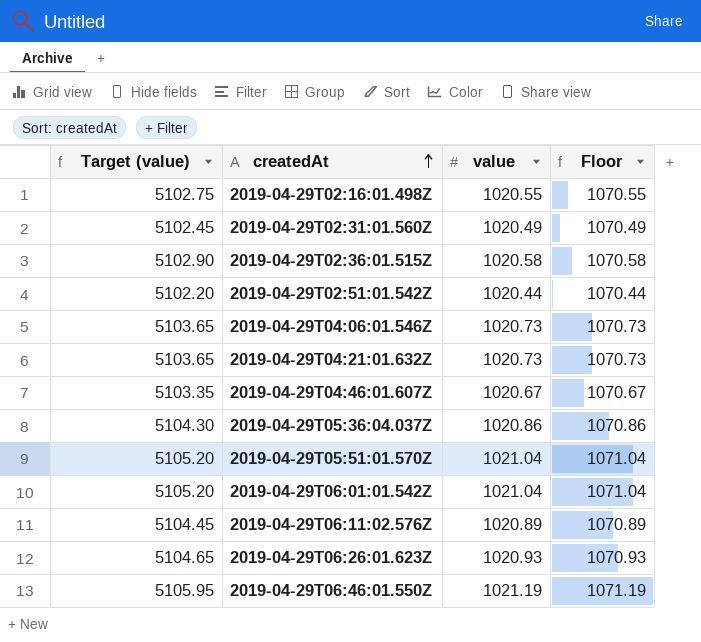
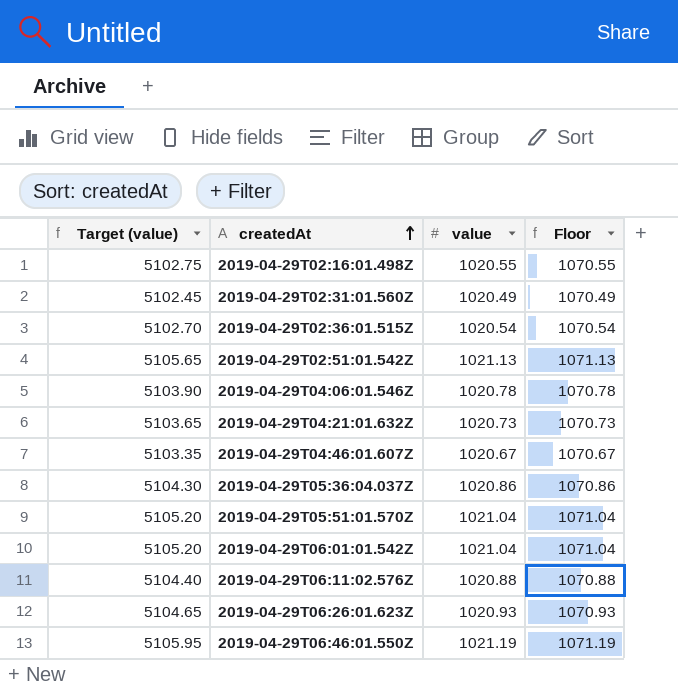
2019-04-29T02:36:01.515Z | Target (value): 5102.90 -> 5102.70
2019-04-29T02:36:01.515Z | value: 1020.58 -> 1020.54
2019-04-29T02:36:01.515Z | Floor: 1070.58 -> 1070.54
2019-04-29T02:51:01.542Z | Target (value): 5102.20 -> 5105.65
2019-04-29T02:51:01.542Z | value: 1020.44 -> 1021.13
2019-04-29T02:51:01.542Z | Floor: 1070.44 -> 1071.13
2019-04-29T04:06:01.546Z | Target (value): 5103.65 -> 5103.90
2019-04-29T04:06:01.546Z | value: 1020.73 -> 1020.78
2019-04-29T04:06:01.546Z | Floor: 1070.73 -> 1070.78
2019-04-29T06:11:02.576Z | Target (value): 5104.45 -> 5104.40
2019-04-29T06:11:02.576Z | value: 1020.89 -> 1020.88
2019-04-29T06:11:02.576Z | Floor: 1070.89 -> 1070.88

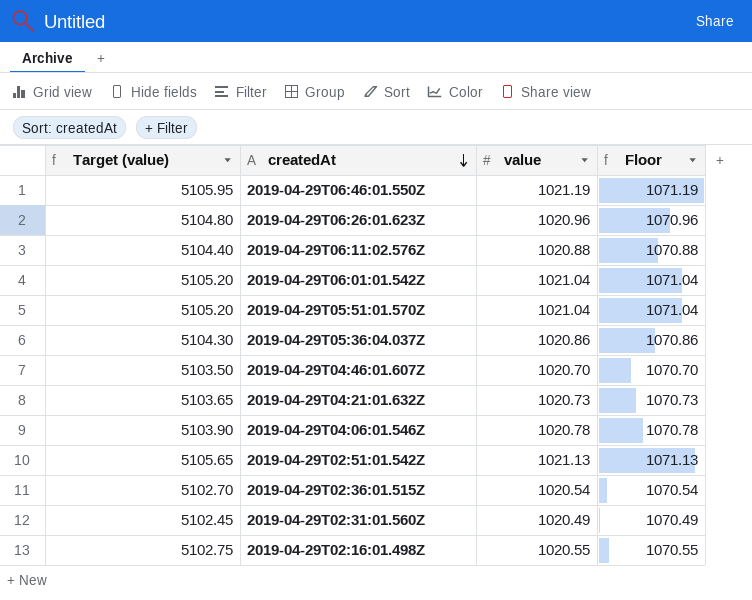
row order: createdAt ascending -> createdAt descending
2019-04-29T06:26:01.623Z | Target (value): 5104.65 -> 5104.80
2019-04-29T06:26:01.623Z | value: 1020.93 -> 1020.96
2019-04-29T06:26:01.623Z | Floor: 1070.93 -> 1070.96
2019-04-29T04:46:01.607Z | Target (value): 5103.35 -> 5103.50
2019-04-29T04:46:01.607Z | value: 1020.67 -> 1020.70
2019-04-29T04:46:01.607Z | Floor: 1070.67 -> 1070.70

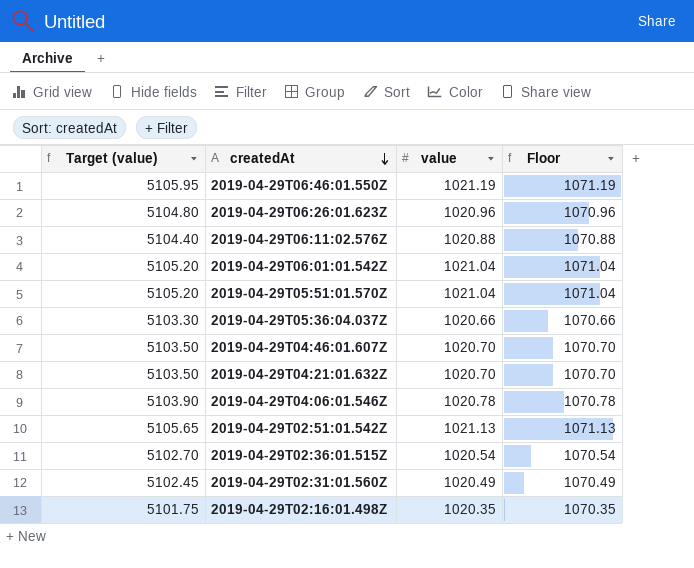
2019-04-29T05:36:04.037Z | Target (value): 5104.30 -> 5103.30
2019-04-29T05:36:04.037Z | value: 1020.86 -> 1020.66
2019-04-29T05:36:04.037Z | Floor: 1070.86 -> 1070.66
2019-04-29T04:21:01.632Z | Target (value): 5103.65 -> 5103.50
2019-04-29T04:21:01.632Z | value: 1020.73 -> 1020.70
2019-04-29T04:21:01.632Z | Floor: 1070.73 -> 1070.70
2019-04-29T02:16:01.498Z | Target (value): 5102.75 -> 5101.75
2019-04-29T02:16:01.498Z | value: 1020.55 -> 1020.35
2019-04-29T02:16:01.498Z | Floor: 1070.55 -> 1070.35

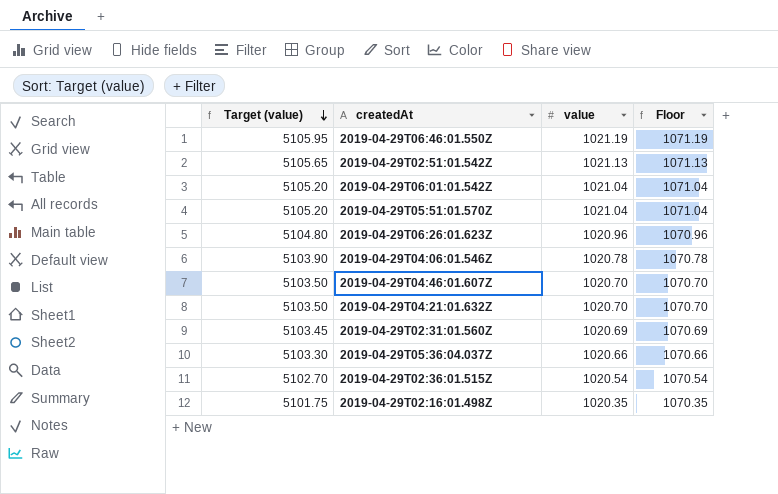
row order: createdAt descending -> Target (value) descending
row 2019-04-29T06:11:02.576Z: 5104.40 | 1020.88 | 1070.88 -> none
2019-04-29T02:31:01.560Z | Target (value): 5102.45 -> 5103.45
2019-04-29T02:31:01.560Z | value: 1020.49 -> 1020.69
2019-04-29T02:31:01.560Z | Floor: 1070.49 -> 1070.69

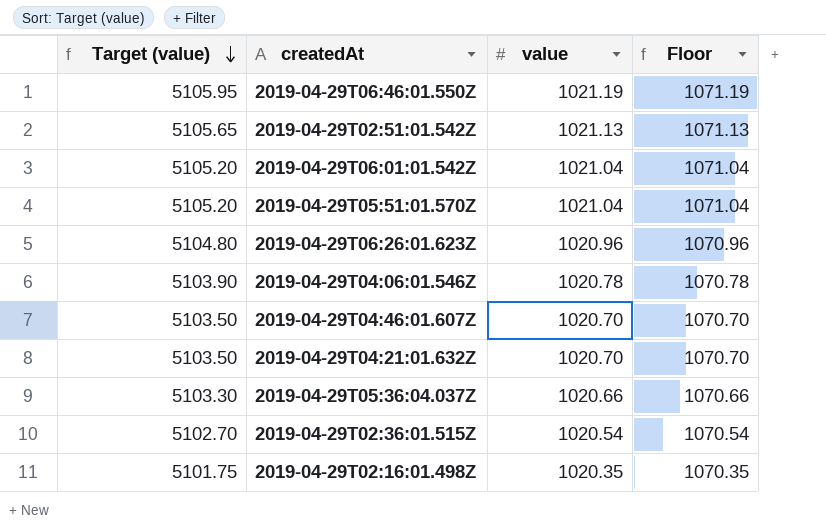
row 2019-04-29T02:31:01.560Z: 5103.45 | 1020.69 | 1070.69 -> none

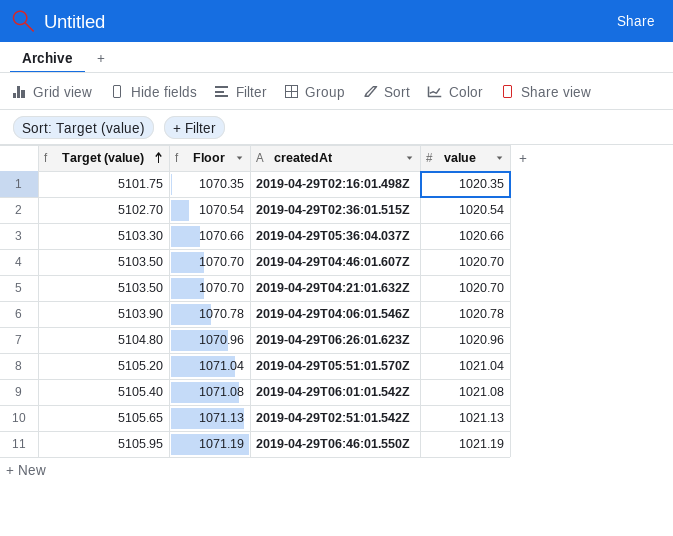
row order: Target (value) descending -> Target (value) ascending
column Floor | position: 4 -> 2
2019-04-29T06:01:01.542Z | Target (value): 5105.20 -> 5105.40
2019-04-29T06:01:01.542Z | Floor: 1071.04 -> 1071.08
2019-04-29T06:01:01.542Z | value: 1021.04 -> 1021.08

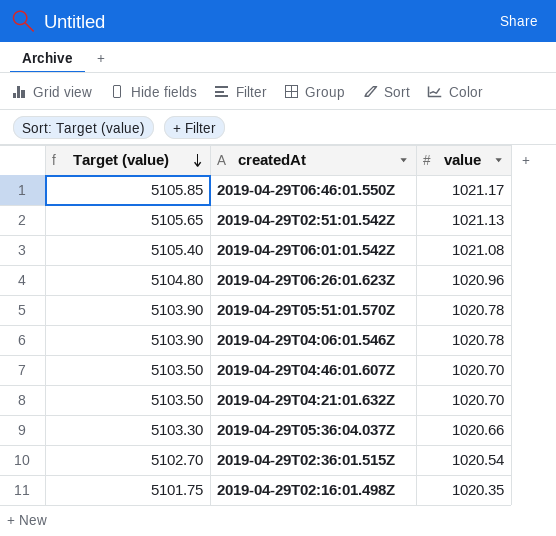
row order: Target (value) ascending -> Target (value) descending
column Floor | formula: [value] + 50 -> none
2019-04-29T06:46:01.550Z | Target (value): 5105.95 -> 5105.85
2019-04-29T06:46:01.550Z | value: 1021.19 -> 1021.17
2019-04-29T05:51:01.570Z | Target (value): 5105.20 -> 5103.90
2019-04-29T05:51:01.570Z | value: 1021.04 -> 1020.78

